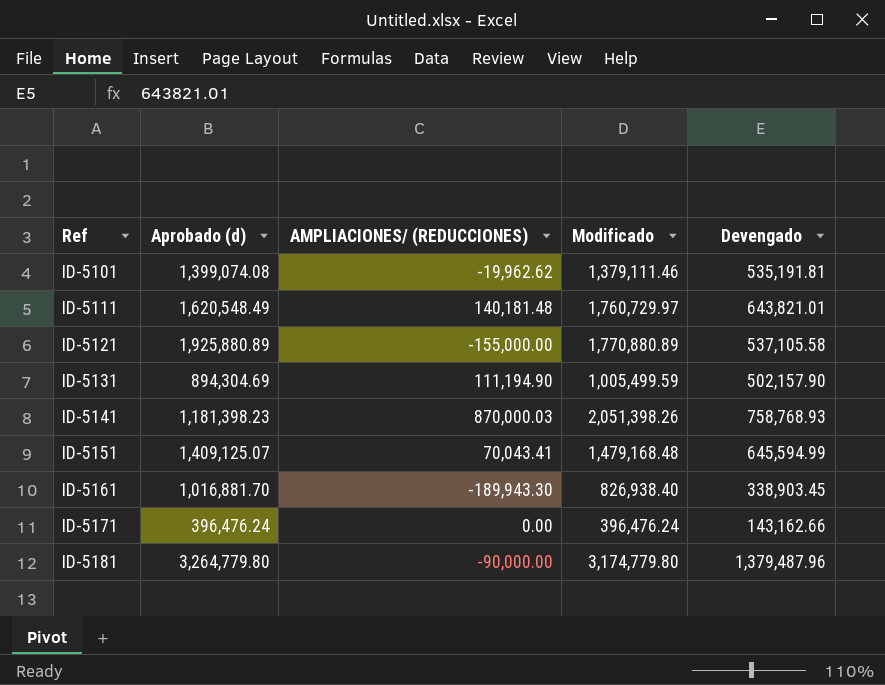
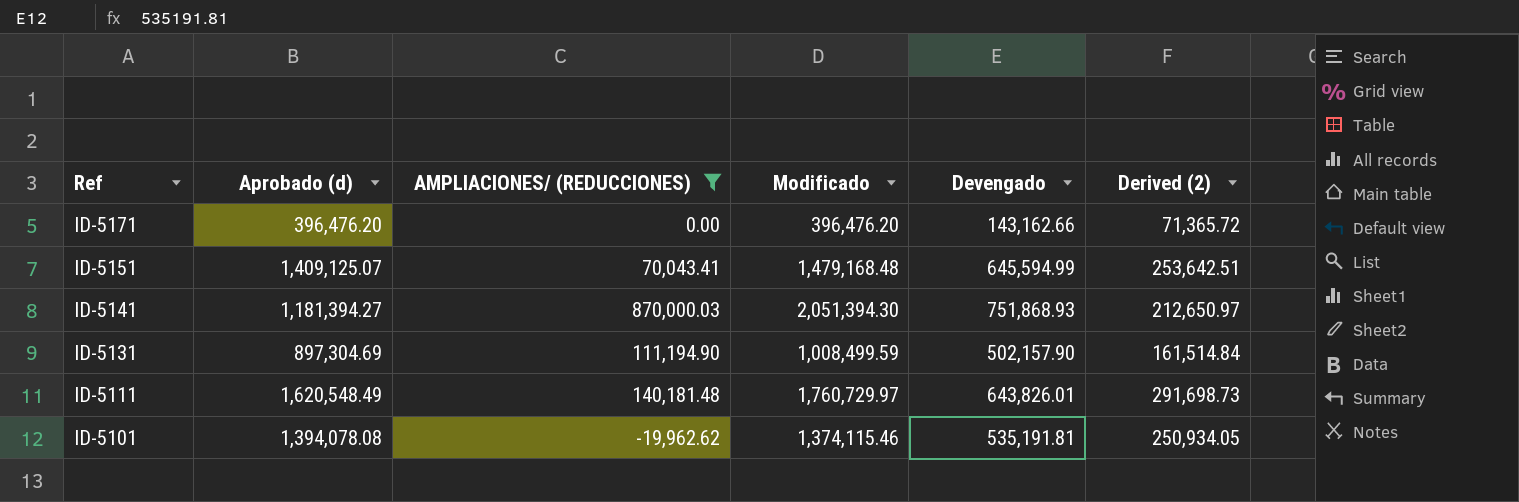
filter: none -> AMPLIACIONES/ (REDUCCIONES) >= -19,962.62
row order: Ref ascending -> Ref descending
column Derived (2) | formula: none -> [Aprobado (d)] * 0.18
ID-5171 | Aprobado (d): 396,476.24 -> 396,476.20
ID-5171 | Modificado: 396,476.24 -> 396,476.20
ID-5141 | Aprobado (d): 1,181,398.23 -> 1,181,394.27
ID-5141 | Modificado: 2,051,398.26 -> 2,051,394.30
ID-5141 | Devengado: 758,768.93 -> 751,868.93
ID-5131 | Aprobado (d): 894,304.69 -> 897,304.69
ID-5131 | Modificado: 1,005,499.59 -> 1,008,499.59
ID-5111 | Devengado: 643,821.01 -> 643,826.01
ID-5101 | Aprobado (d): 1,399,074.08 -> 1,394,078.08
ID-5101 | Modificado: 1,379,111.46 -> 1,374,115.46

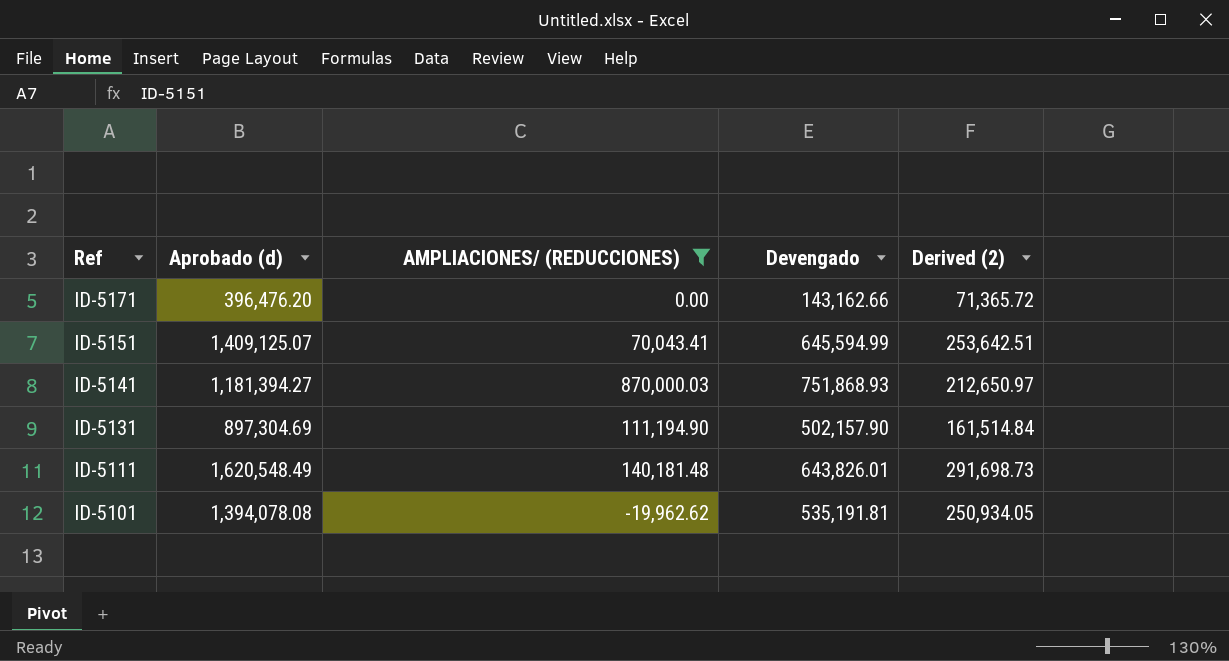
column Modificado | formula: [Aprobado (d)] + [AMPLIACIONES/ (REDUCCIONES)] -> none

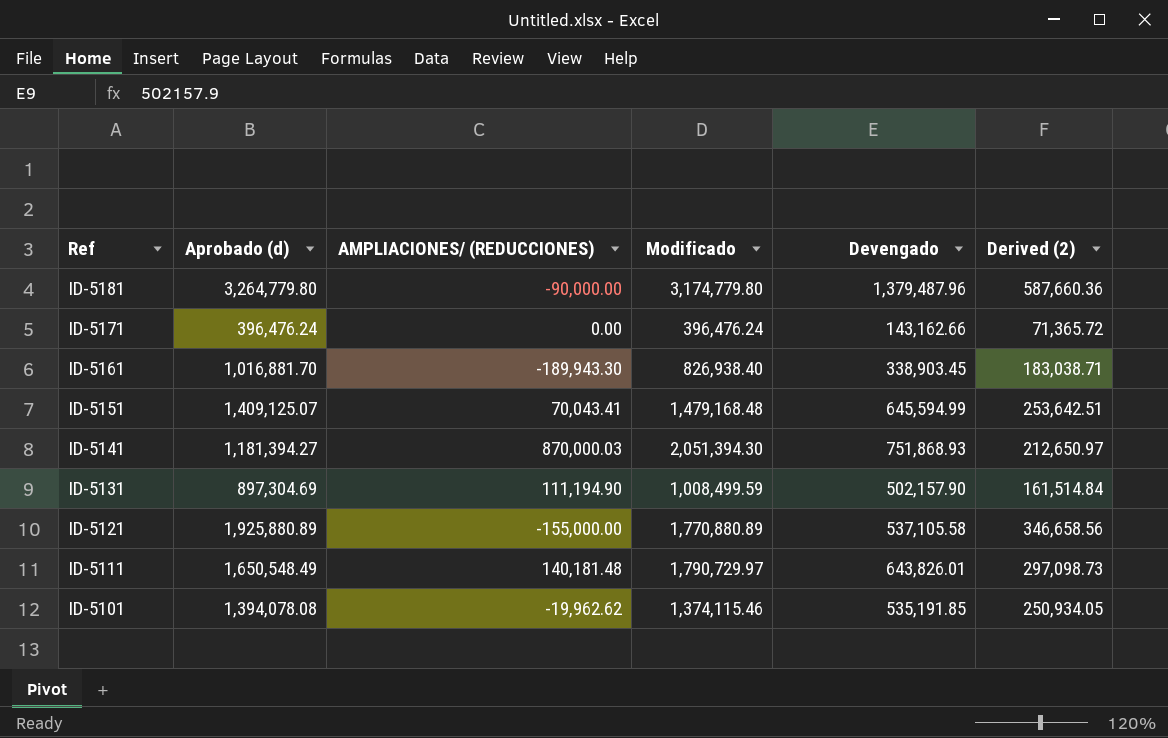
filter: AMPLIACIONES/ (REDUCCIONES) >= -19,962.62 -> none
column Modificado | formula: none -> [Aprobado (d)] + [AMPLIACIONES/ (REDUCCIONES)]
ID-5171 | Aprobado (d): 396,476.20 -> 396,476.24
ID-5111 | Aprobado (d): 1,620,548.49 -> 1,650,548.49
ID-5111 | Derived (2): 291,698.73 -> 297,098.73
ID-5101 | Devengado: 535,191.81 -> 535,191.85

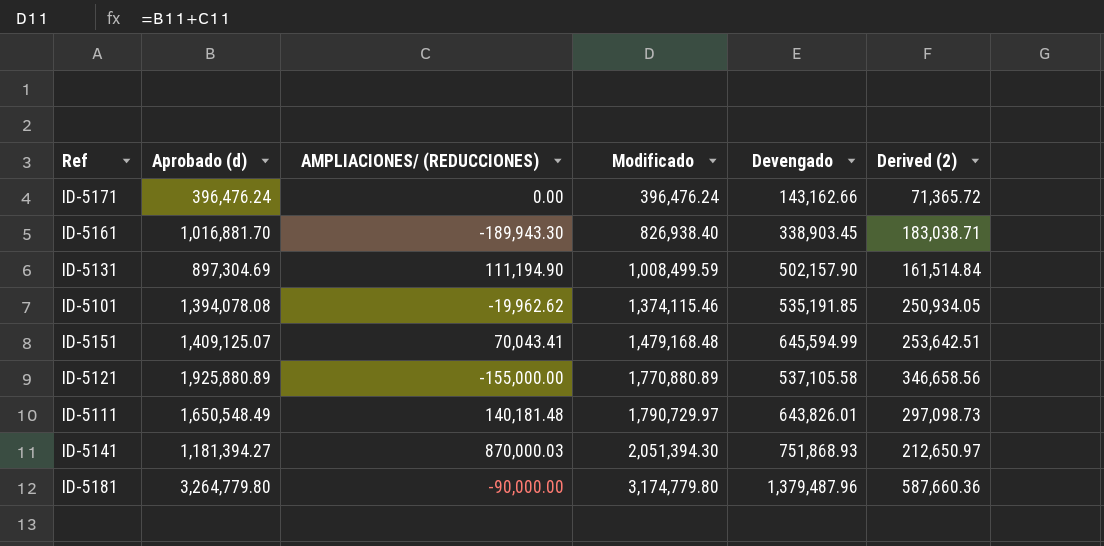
row order: Ref descending -> Modificado ascending

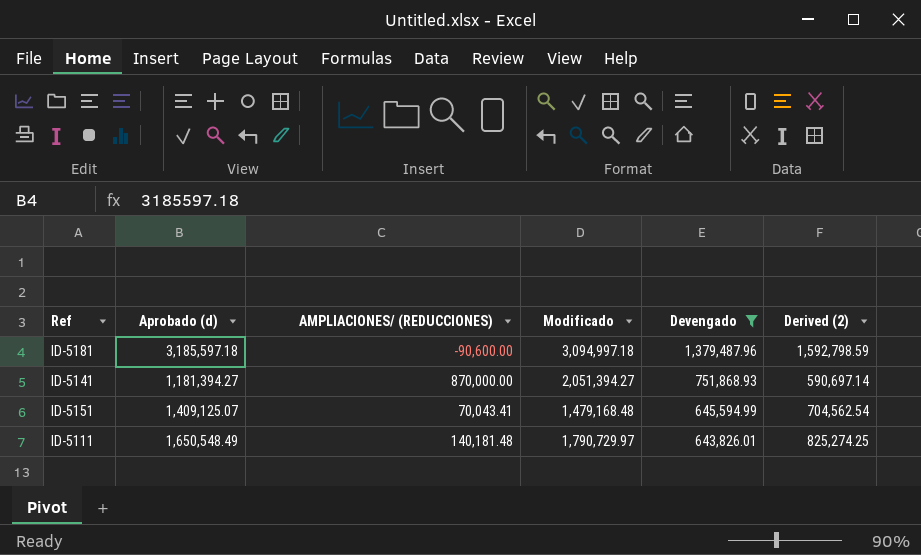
filter: none -> Devengado >= 643,826.01
row order: Modificado ascending -> Devengado descending
column Derived (2) | formula: [Aprobado (d)] * 0.18 -> [Aprobado (d)] * 0.5
ID-5181 | Aprobado (d): 3,264,779.80 -> 3,185,597.18
ID-5181 | AMPLIACIONES/ (REDUCCIONES): -90,000.00 -> -90,600.00
ID-5181 | Modificado: 3,174,779.80 -> 3,094,997.18
ID-5141 | AMPLIACIONES/ (REDUCCIONES): 870,000.03 -> 870,000.00
ID-5141 | Modificado: 2,051,394.30 -> 2,051,394.27

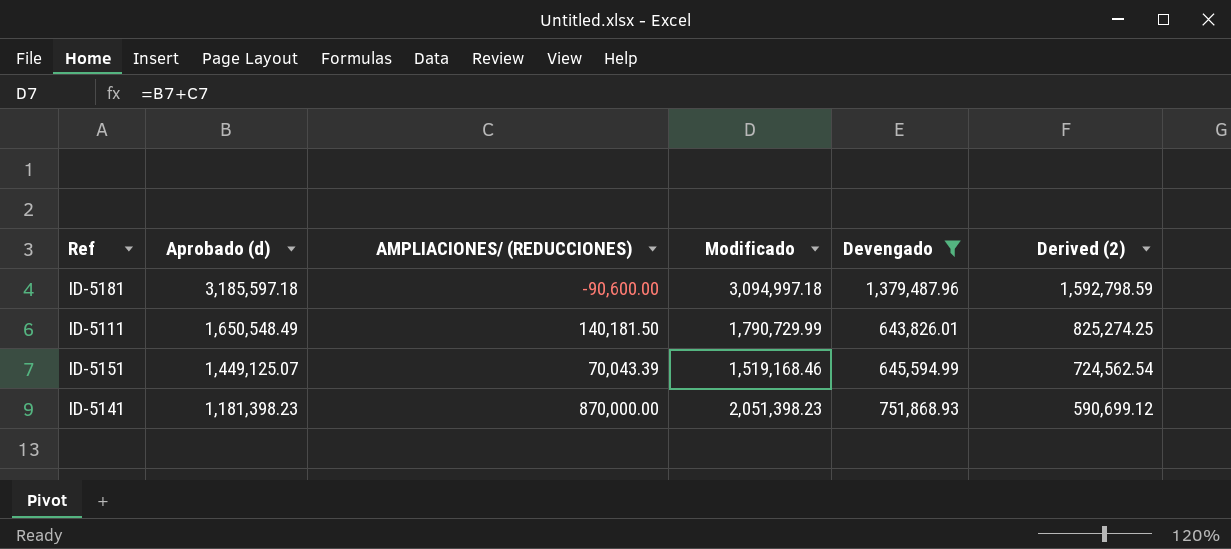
row order: Devengado descending -> Aprobado (d) descending
ID-5111 | AMPLIACIONES/ (REDUCCIONES): 140,181.48 -> 140,181.50
ID-5111 | Modificado: 1,790,729.97 -> 1,790,729.99
ID-5151 | Aprobado (d): 1,409,125.07 -> 1,449,125.07
ID-5151 | AMPLIACIONES/ (REDUCCIONES): 70,043.41 -> 70,043.39
ID-5151 | Modificado: 1,479,168.48 -> 1,519,168.46
ID-5151 | Derived (2): 704,562.54 -> 724,562.54
ID-5141 | Aprobado (d): 1,181,394.27 -> 1,181,398.23
ID-5141 | Modificado: 2,051,394.27 -> 2,051,398.23
ID-5141 | Derived (2): 590,697.14 -> 590,699.12

